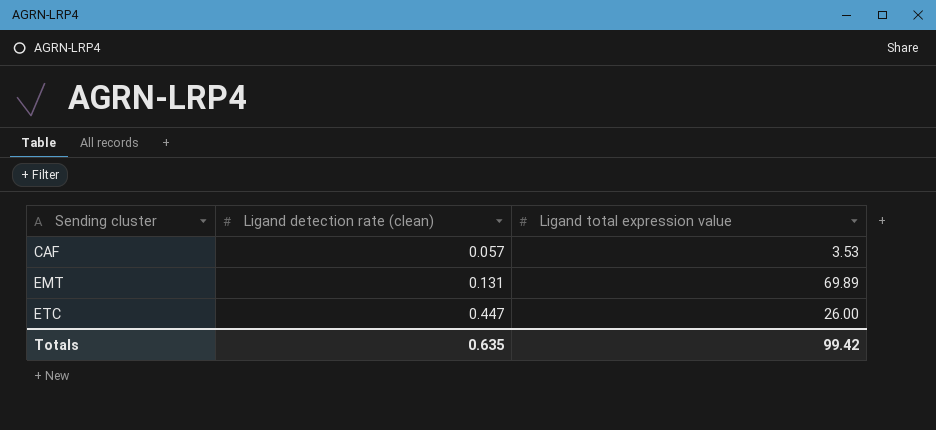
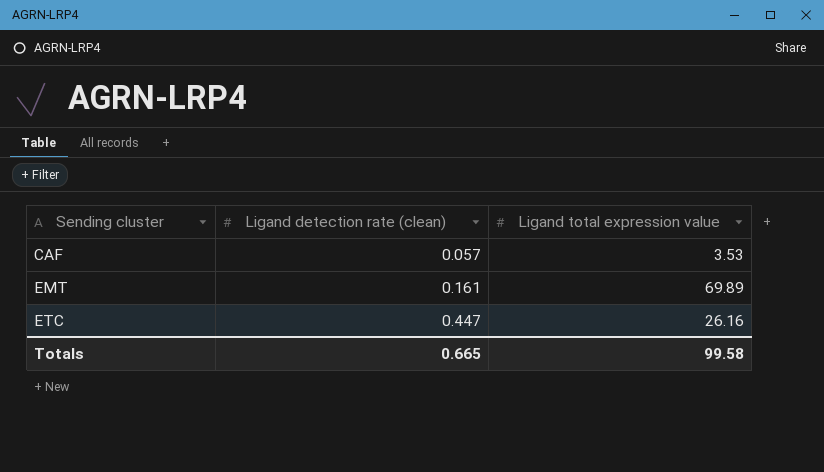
EMT | Ligand detection rate (clean): 0.131 -> 0.161
ETC | Ligand total expression value: 26.00 -> 26.16
Totals | Ligand detection rate (clean): 0.635 -> 0.665
Totals | Ligand total expression value: 99.42 -> 99.58

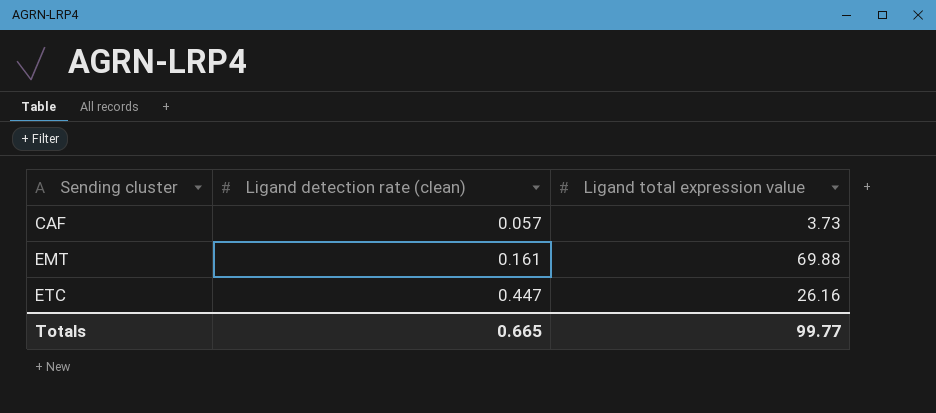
CAF | Ligand total expression value: 3.53 -> 3.73
EMT | Ligand total expression value: 69.89 -> 69.88
Totals | Ligand total expression value: 99.58 -> 99.77

